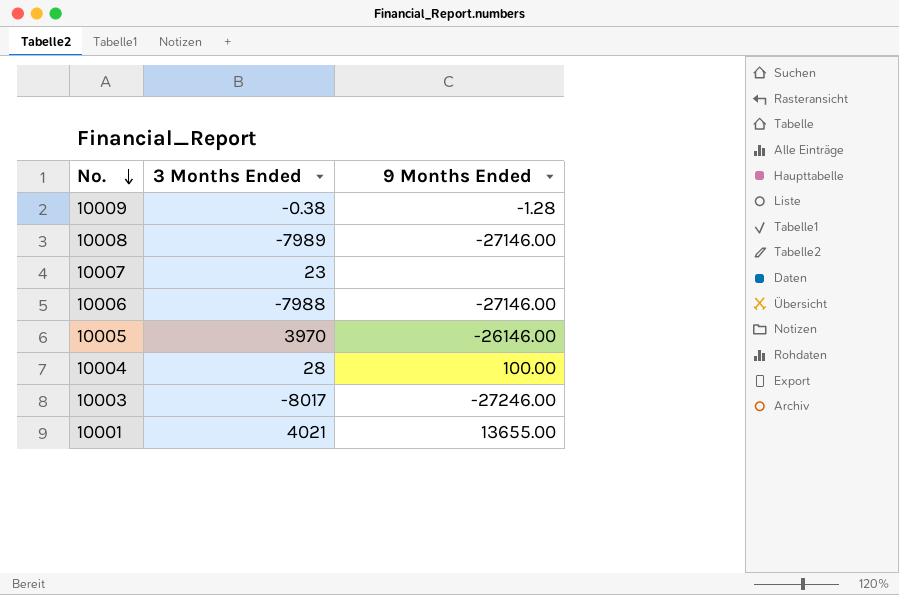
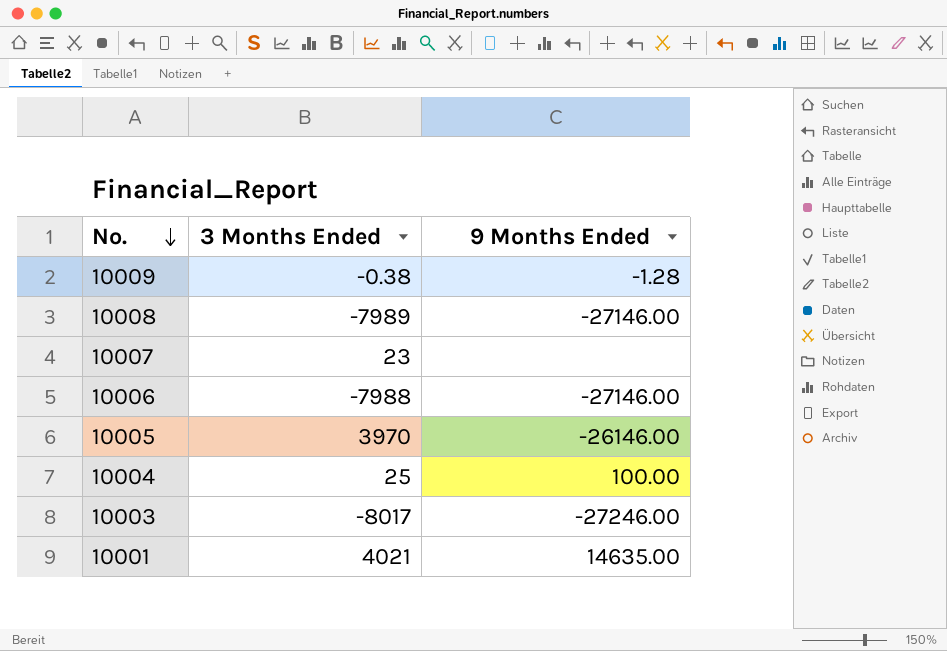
10004 | 3 Months Ended: 28 -> 25
10001 | 9 Months Ended: 13655.00 -> 14635.00

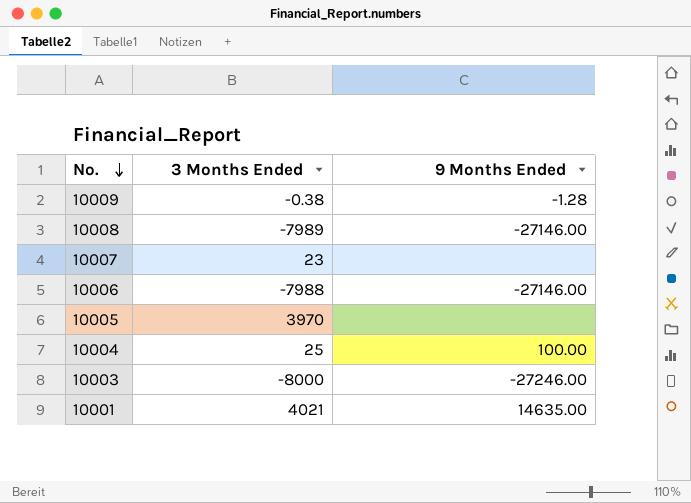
10005 | 9 Months Ended: -26146.00 -> none
10003 | 3 Months Ended: -8017 -> -8000

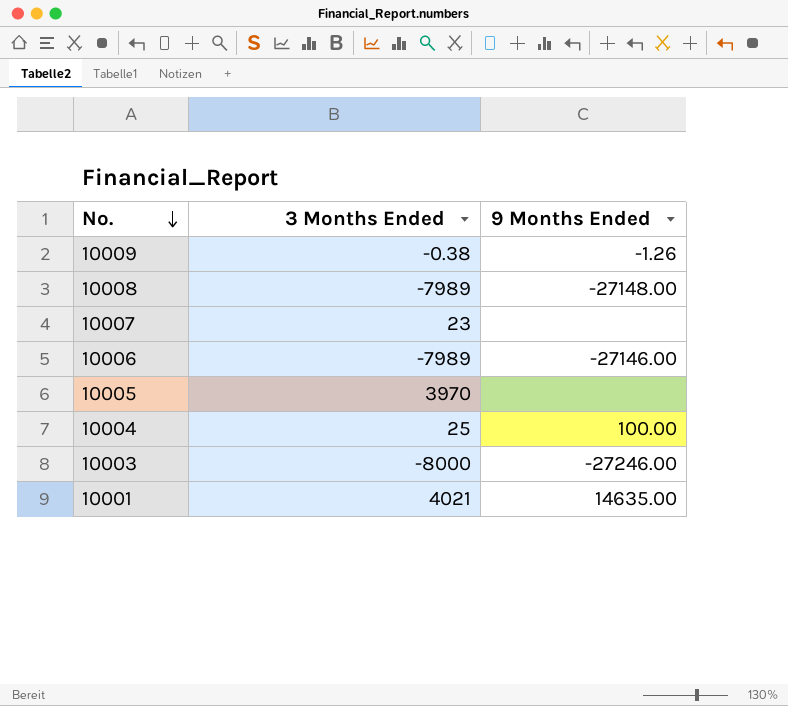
10009 | 9 Months Ended: -1.28 -> -1.26
10008 | 9 Months Ended: -27146.00 -> -27148.00
10006 | 3 Months Ended: -7988 -> -7989

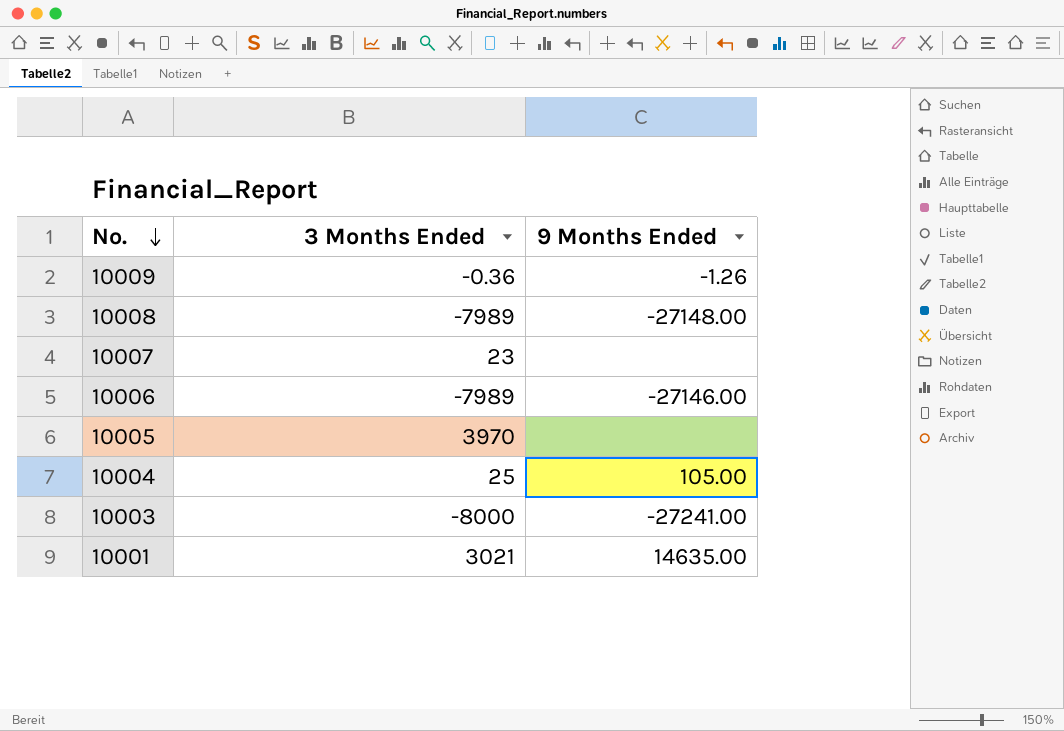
10009 | 3 Months Ended: -0.38 -> -0.36
10004 | 9 Months Ended: 100.00 -> 105.00
10003 | 9 Months Ended: -27246.00 -> -27241.00
10001 | 3 Months Ended: 4021 -> 3021

